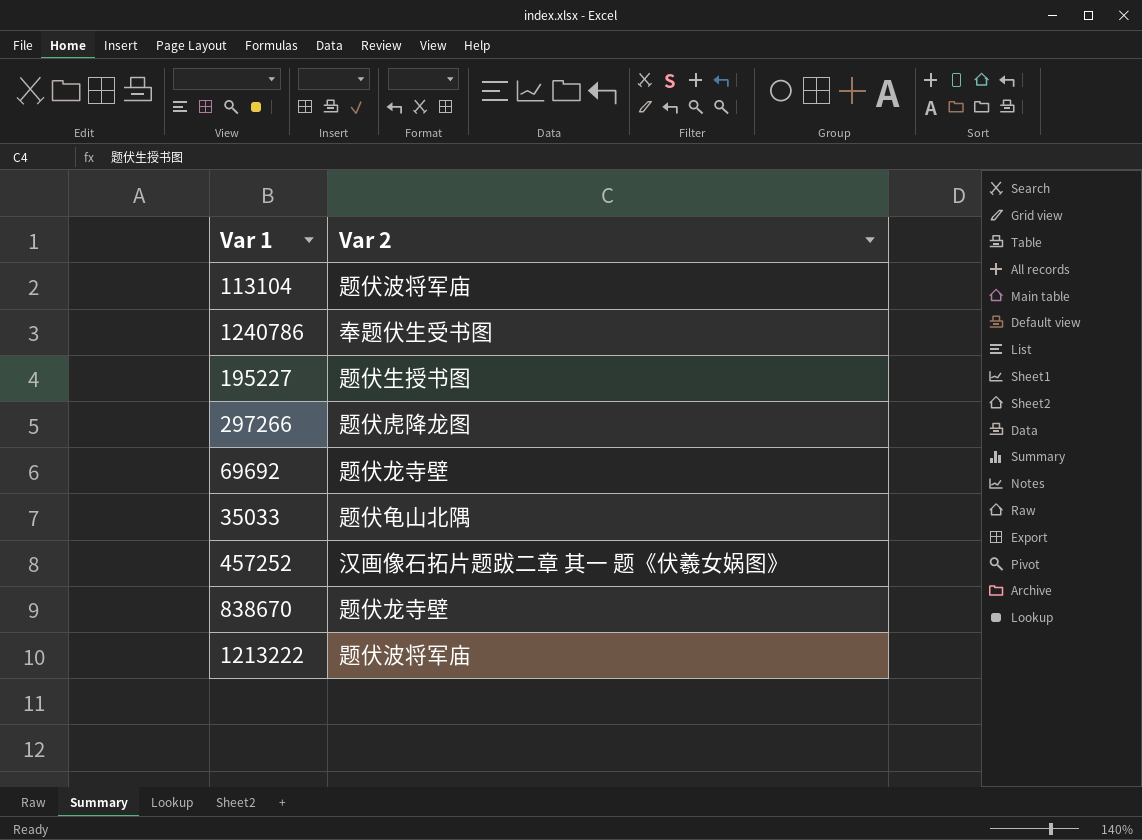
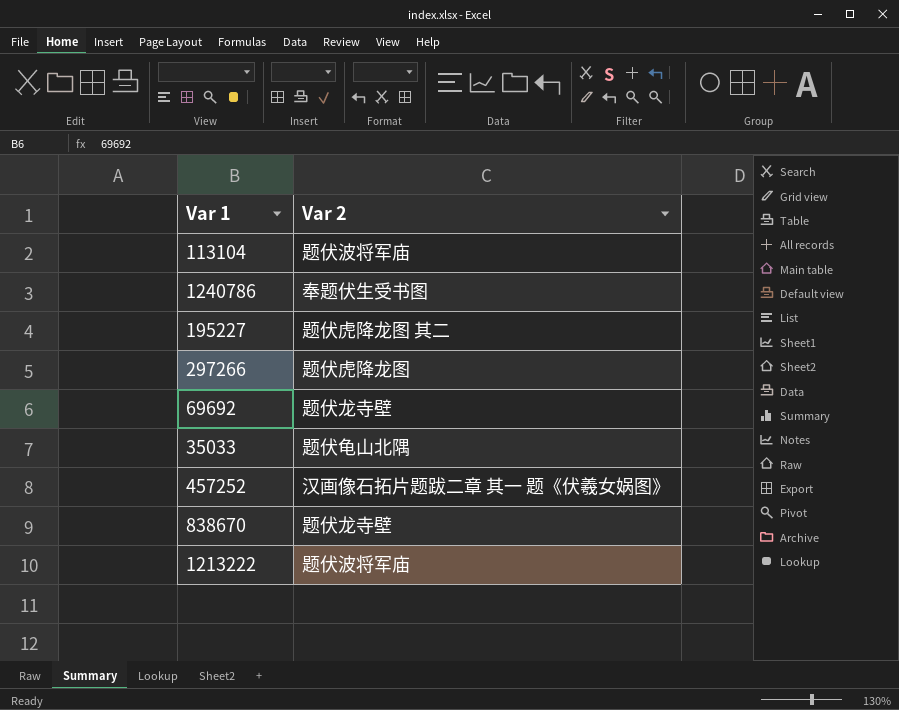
195227 | Var 2: 题伏生授书图 -> 题伏虎降龙图 其二

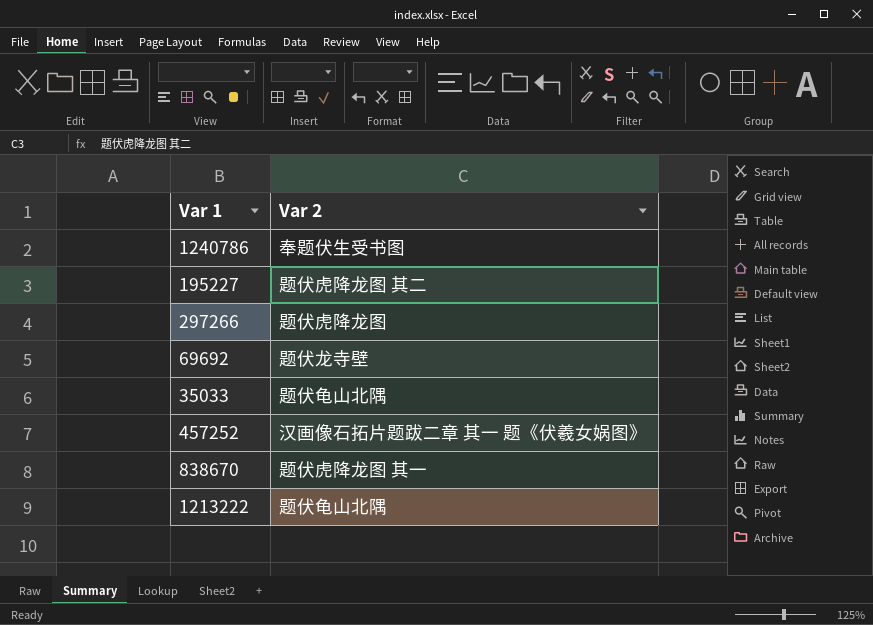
row 113104: 题伏波将军庙 -> none
838670 | Var 2: 题伏龙寺壁 -> 题伏虎降龙图 其一
1213222 | Var 2: 题伏波将军庙 -> 题伏龟山北隅

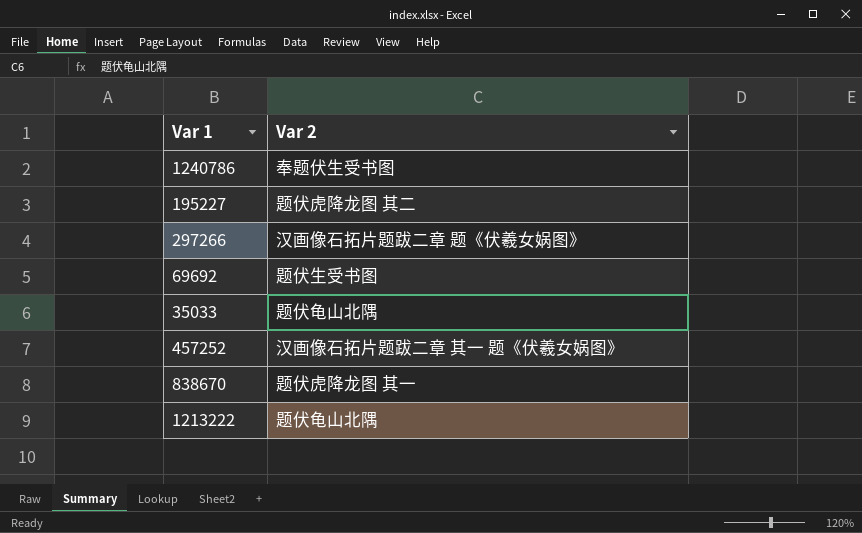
297266 | Var 2: 题伏虎降龙图 -> 汉画像石拓片题跋二章 题《伏羲女娲图》
69692 | Var 2: 题伏龙寺壁 -> 题伏生受书图

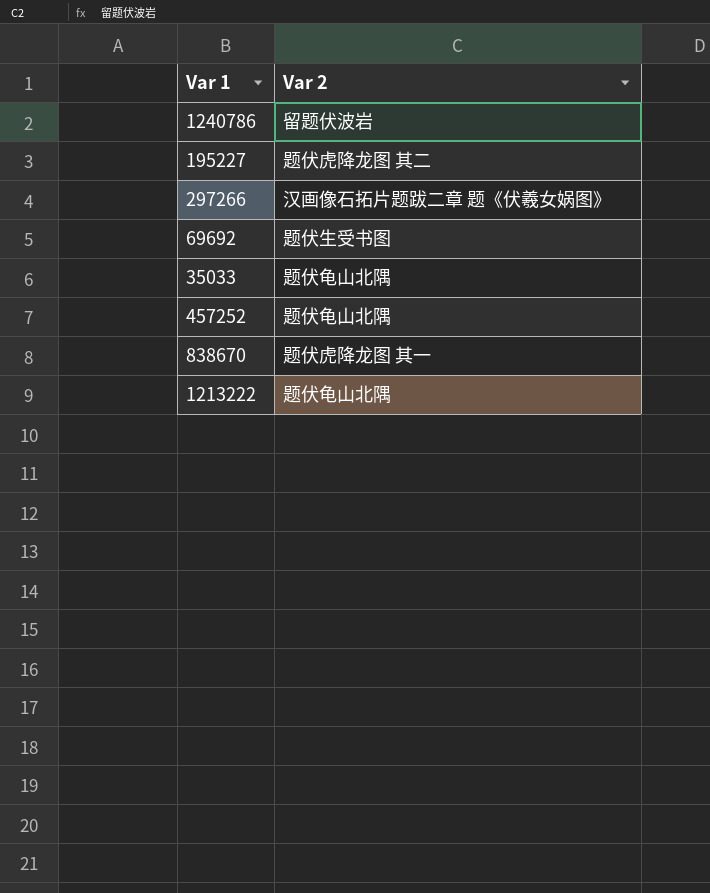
1240786 | Var 2: 奉题伏生受书图 -> 留题伏波岩
457252 | Var 2: 汉画像石拓片题跋二章 其一 题《伏羲女娲图》 -> 题伏龟山北隅

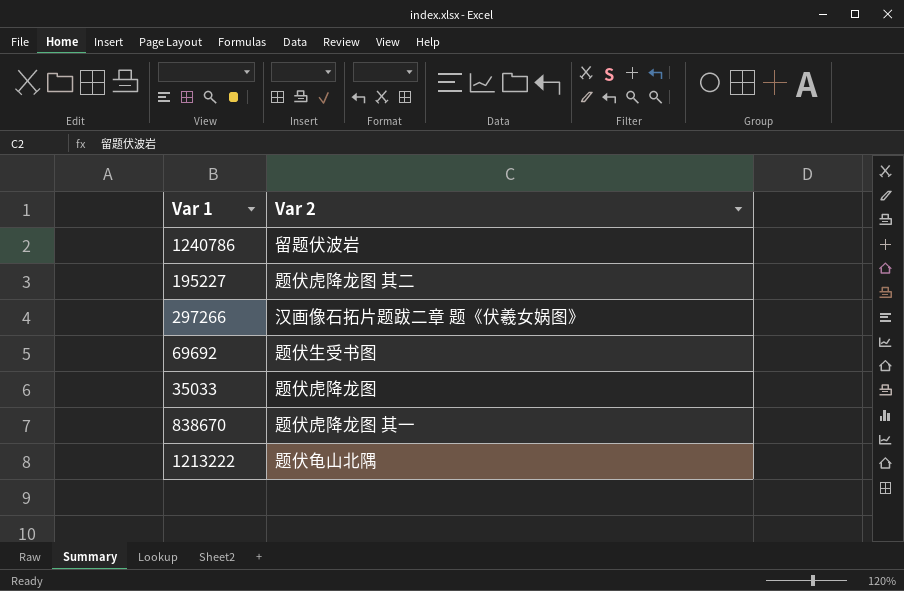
row 457252: 题伏龟山北隅 -> none
35033 | Var 2: 题伏龟山北隅 -> 题伏虎降龙图

